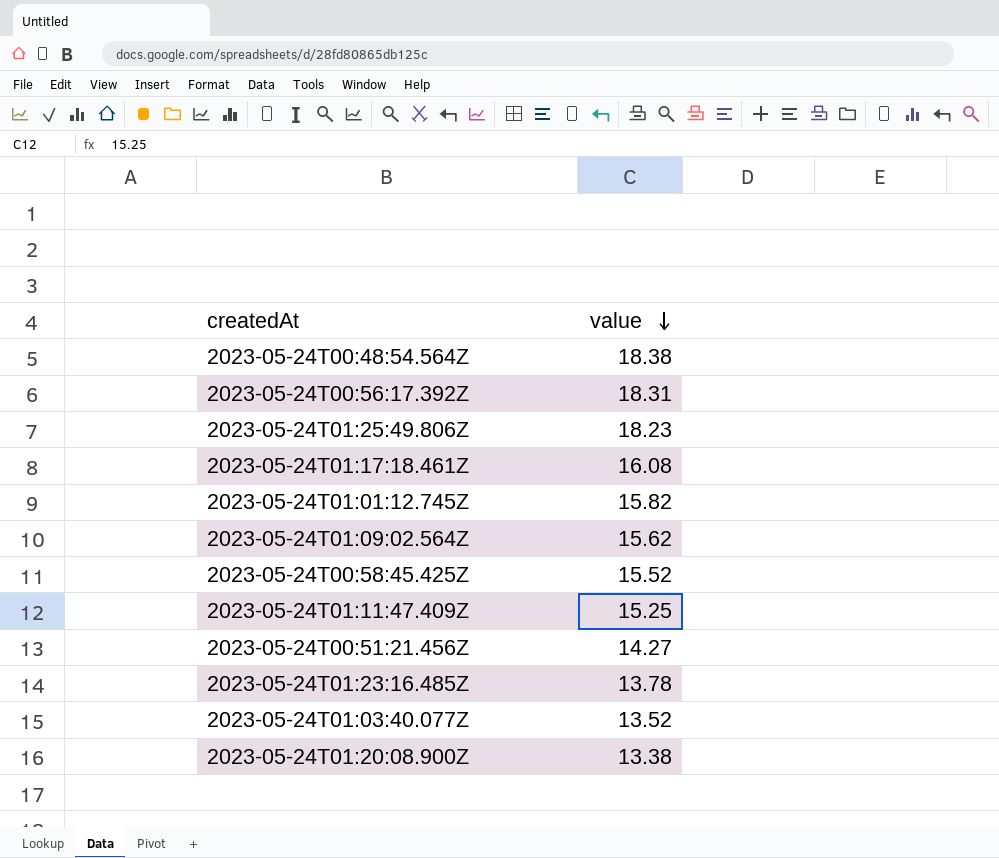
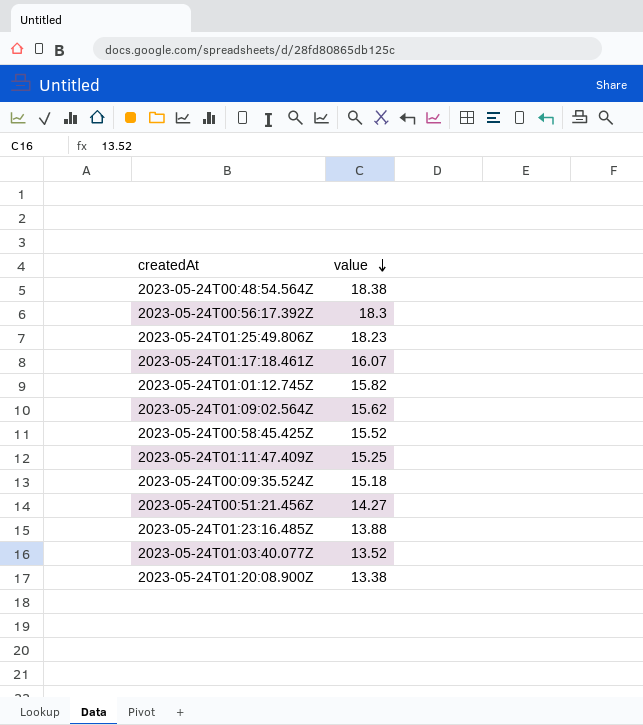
2023-05-24T00:56:17.392Z | value: 18.31 -> 18.3
2023-05-24T01:17:18.461Z | value: 16.08 -> 16.07
row 2023-05-24T00:09:35.524Z: none -> 15.18
2023-05-24T01:23:16.485Z | value: 13.78 -> 13.88

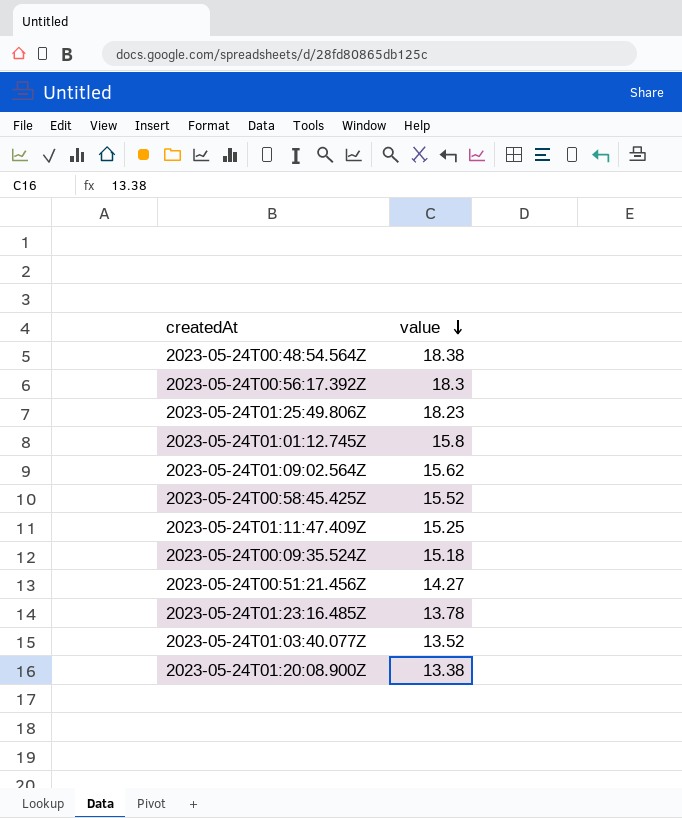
row 2023-05-24T01:17:18.461Z: 16.07 -> none
2023-05-24T01:01:12.745Z | value: 15.82 -> 15.8
2023-05-24T01:23:16.485Z | value: 13.88 -> 13.78

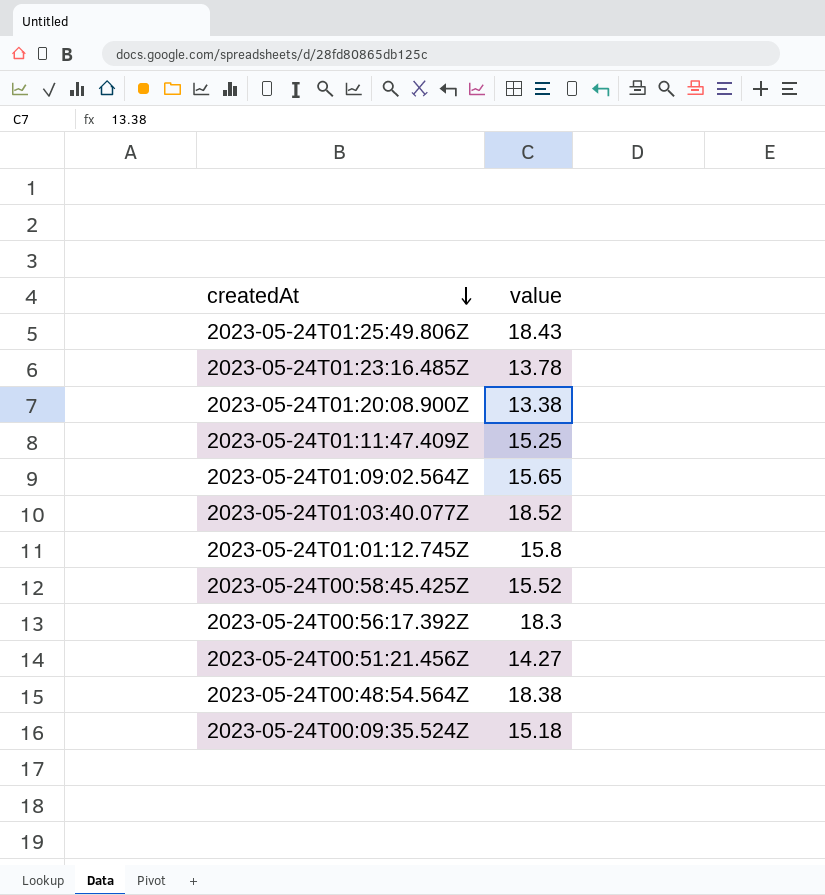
row order: value descending -> createdAt descending
2023-05-24T01:25:49.806Z | value: 18.23 -> 18.43
2023-05-24T01:09:02.564Z | value: 15.62 -> 15.65
2023-05-24T01:03:40.077Z | value: 13.52 -> 18.52

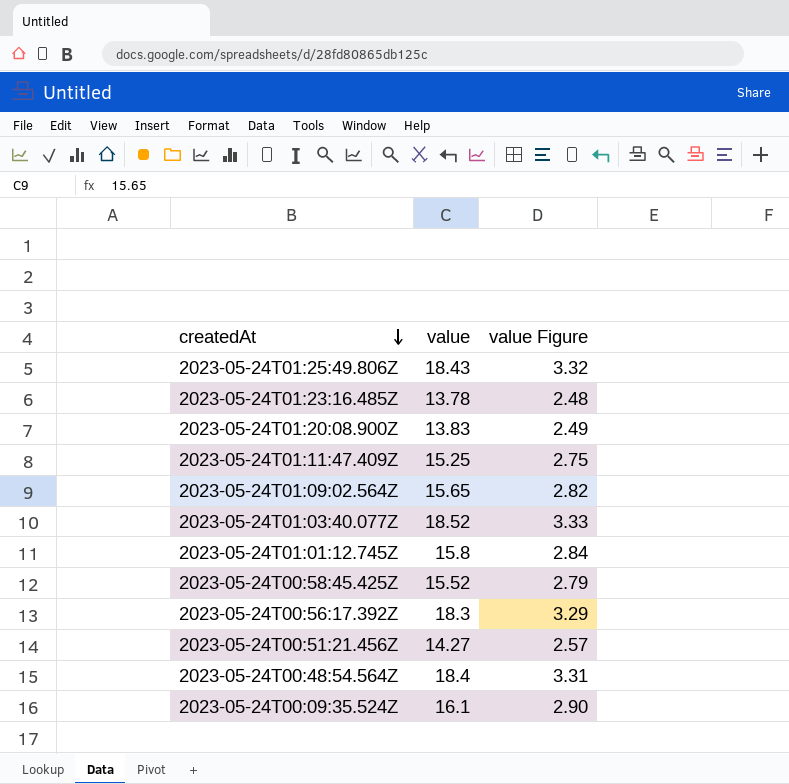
column value Figure | formula: none -> [value] * 0.18
2023-05-24T01:20:08.900Z | value: 13.38 -> 13.83
2023-05-24T00:48:54.564Z | value: 18.38 -> 18.4
2023-05-24T00:09:35.524Z | value: 15.18 -> 16.1

